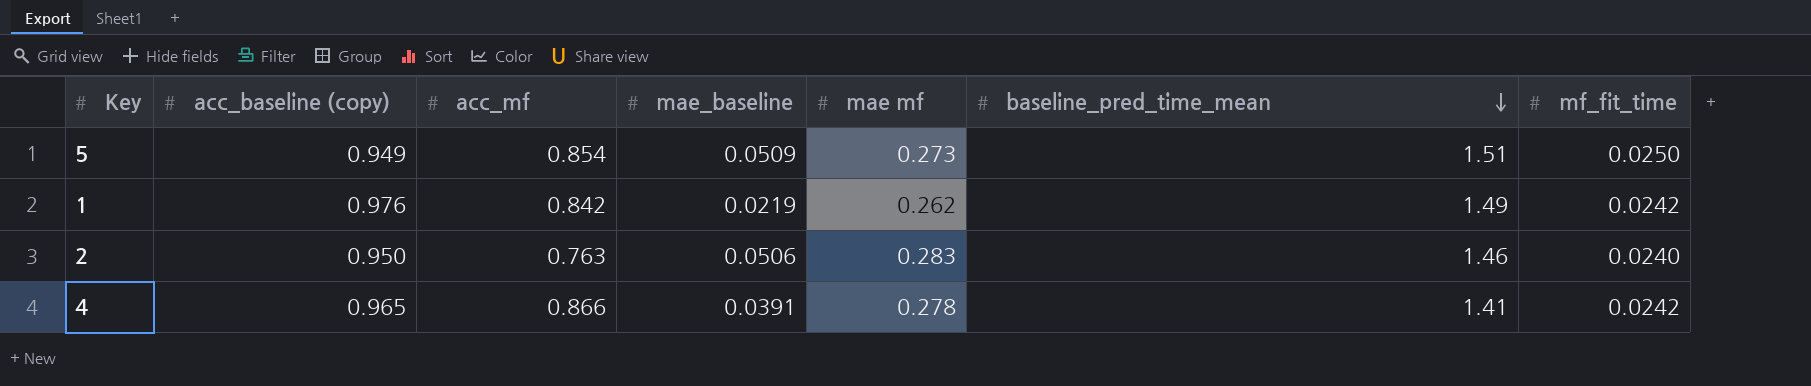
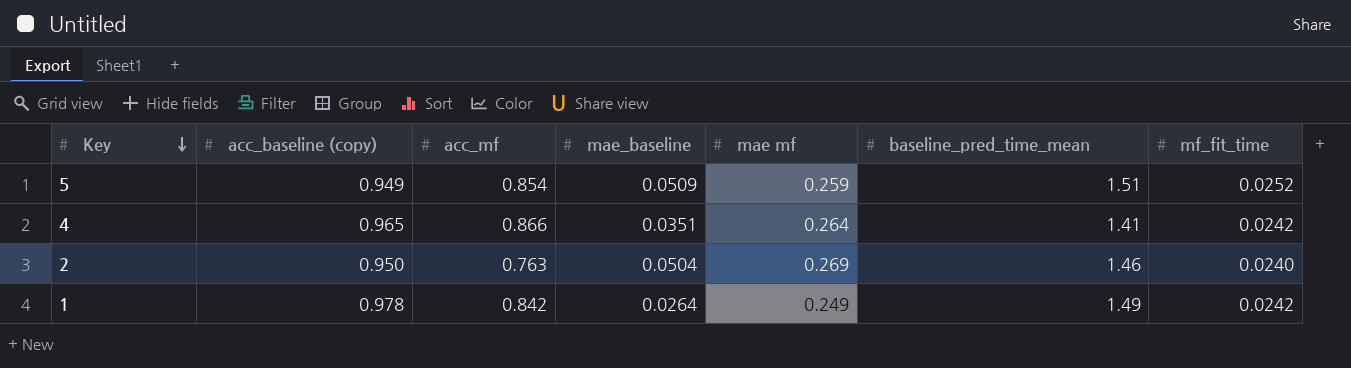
row order: baseline_pred_time_mean descending -> Key descending
5 | mae mf: 0.273 -> 0.259
5 | mf_fit_time: 0.0250 -> 0.0252
4 | mae_baseline: 0.0391 -> 0.0351
4 | mae mf: 0.278 -> 0.264
2 | mae_baseline: 0.0506 -> 0.0504
2 | mae mf: 0.283 -> 0.269
1 | acc_baseline (copy): 0.976 -> 0.978
1 | mae_baseline: 0.0219 -> 0.0264
1 | mae mf: 0.262 -> 0.249

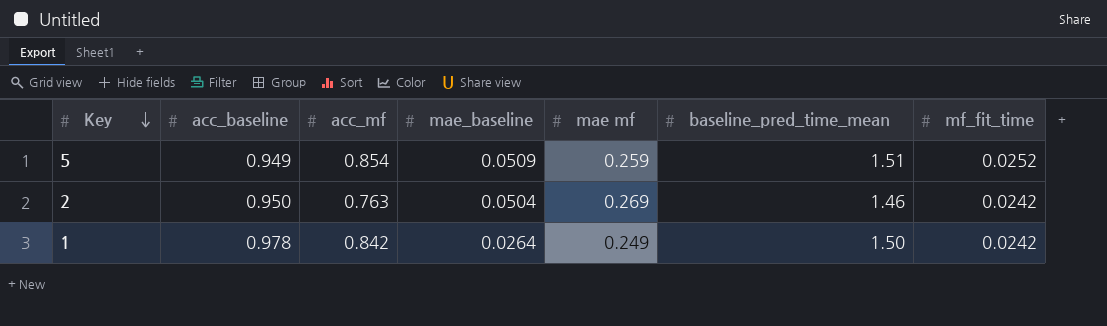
column name: acc_baseline (copy) -> acc_baseline
row 4: 0.965 | 0.866 | 0.0351 | 0.264 | 1.41 | 0.0242 -> none
2 | mf_fit_time: 0.0240 -> 0.0242
1 | baseline_pred_time_mean: 1.49 -> 1.50

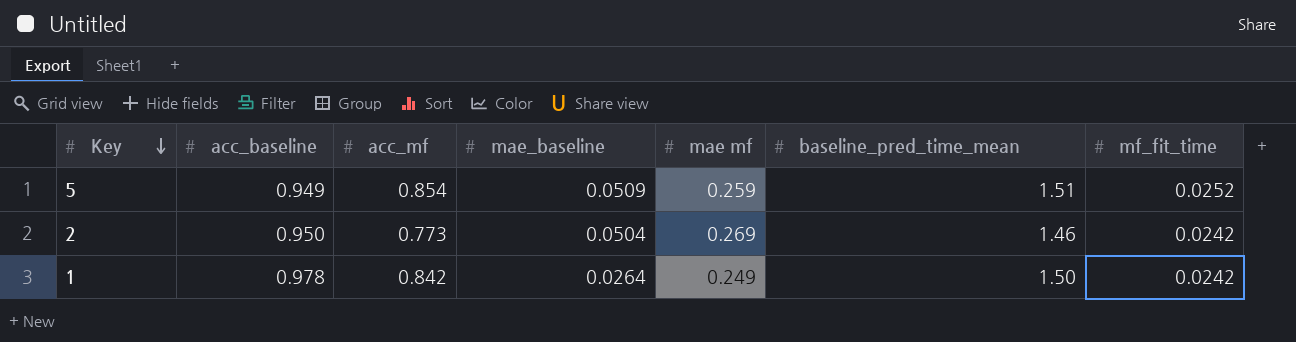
2 | acc_mf: 0.763 -> 0.773

